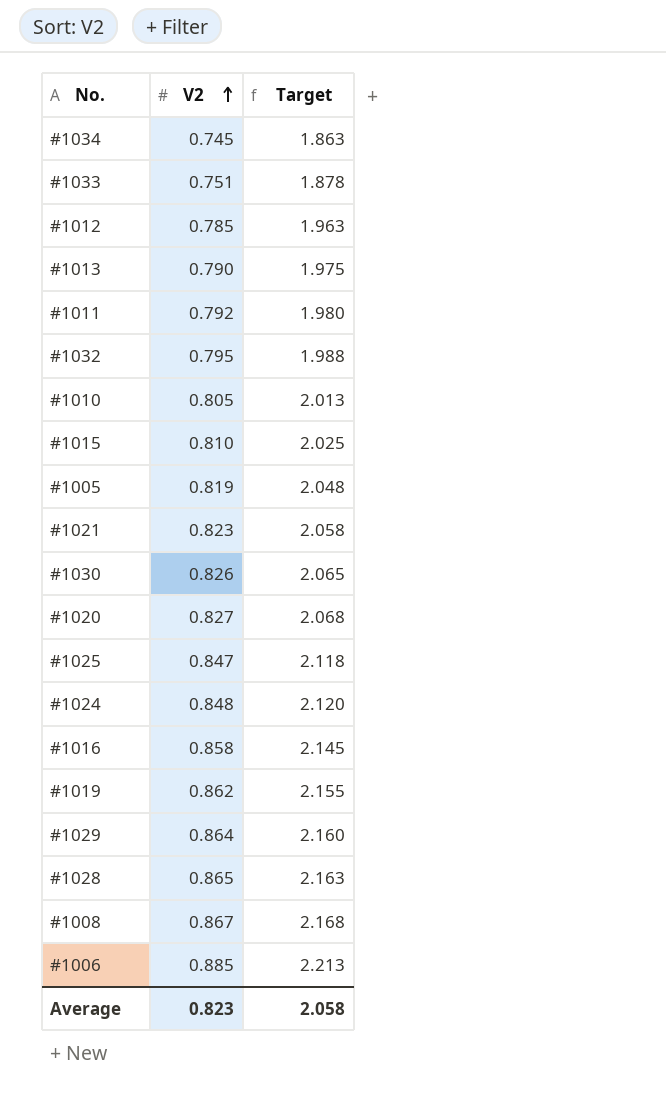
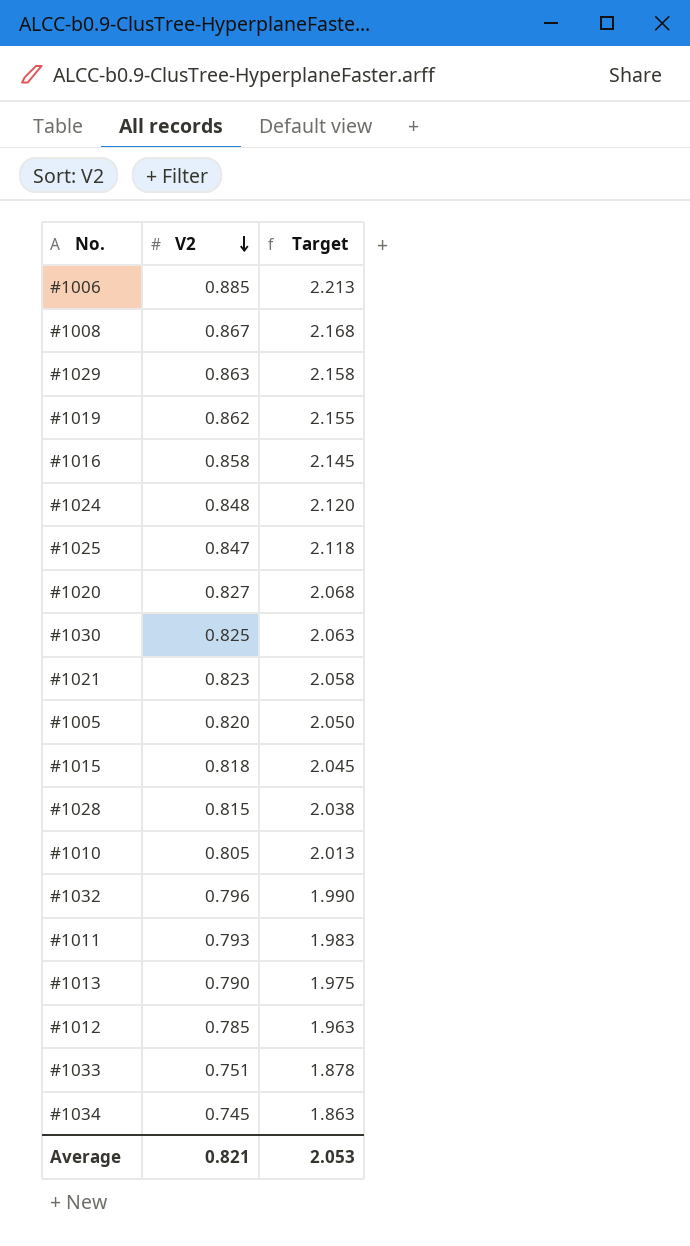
row order: V2 ascending -> V2 descending
#1029 | V2: 0.864 -> 0.863
#1029 | Target: 2.160 -> 2.158
#1030 | V2: 0.826 -> 0.825
#1030 | Target: 2.065 -> 2.063
#1005 | V2: 0.819 -> 0.820
#1005 | Target: 2.048 -> 2.050
#1015 | V2: 0.810 -> 0.818
#1015 | Target: 2.025 -> 2.045
#1028 | V2: 0.865 -> 0.815
#1028 | Target: 2.163 -> 2.038
#1032 | V2: 0.795 -> 0.796
#1032 | Target: 1.988 -> 1.990
#1011 | V2: 0.792 -> 0.793
#1011 | Target: 1.980 -> 1.983
Average | V2: 0.823 -> 0.821
Average | Target: 2.058 -> 2.053

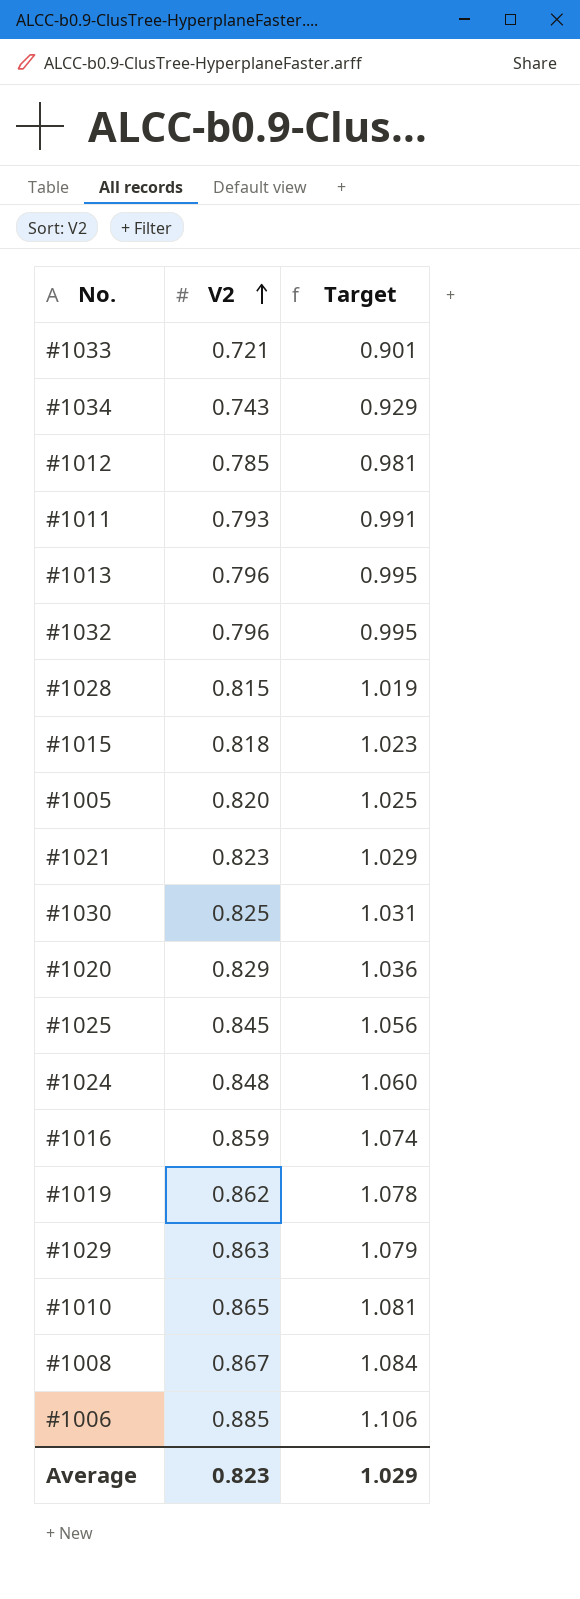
row order: V2 descending -> V2 ascending
column Target | formula: [V2] * 2.5 -> [V2] * 1.25
#1033 | V2: 0.751 -> 0.721
#1034 | V2: 0.745 -> 0.743
#1013 | V2: 0.790 -> 0.796
#1020 | V2: 0.827 -> 0.829
#1025 | V2: 0.847 -> 0.845
#1016 | V2: 0.858 -> 0.859
#1010 | V2: 0.805 -> 0.865
Average | V2: 0.821 -> 0.823
Average | Target: 2.053 -> 1.029

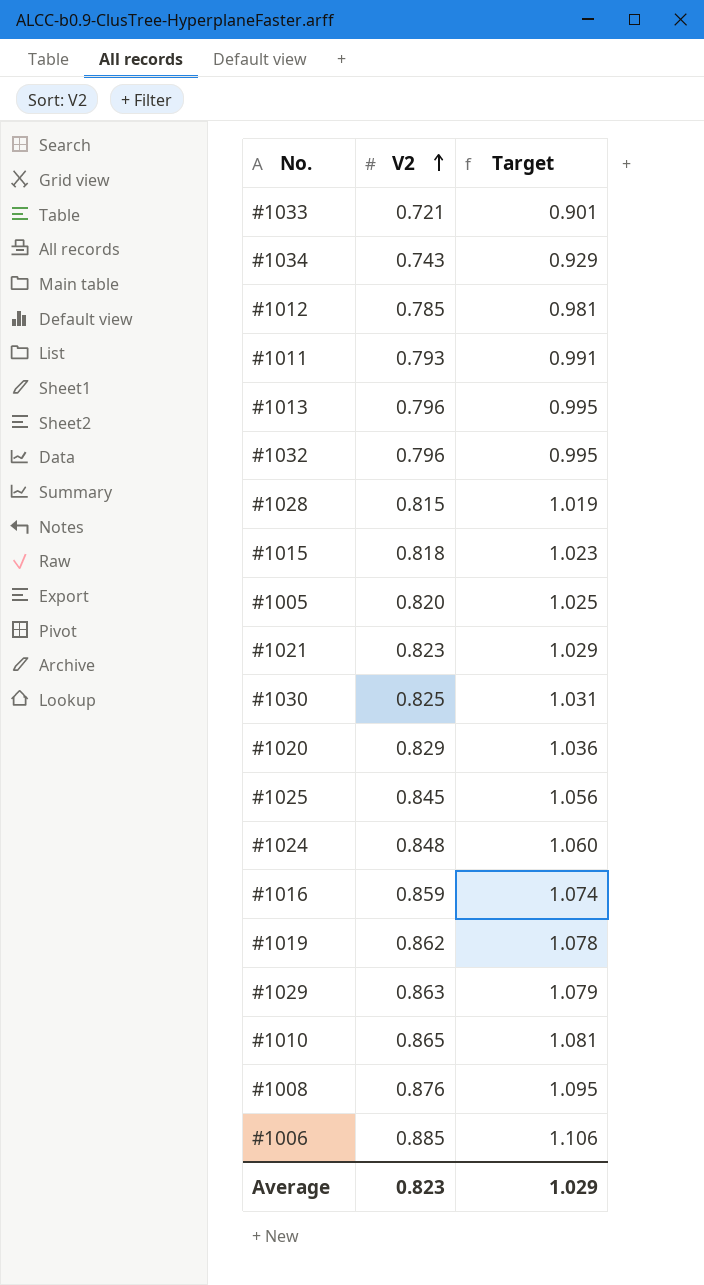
#1008 | V2: 0.867 -> 0.876
#1008 | Target: 1.084 -> 1.095

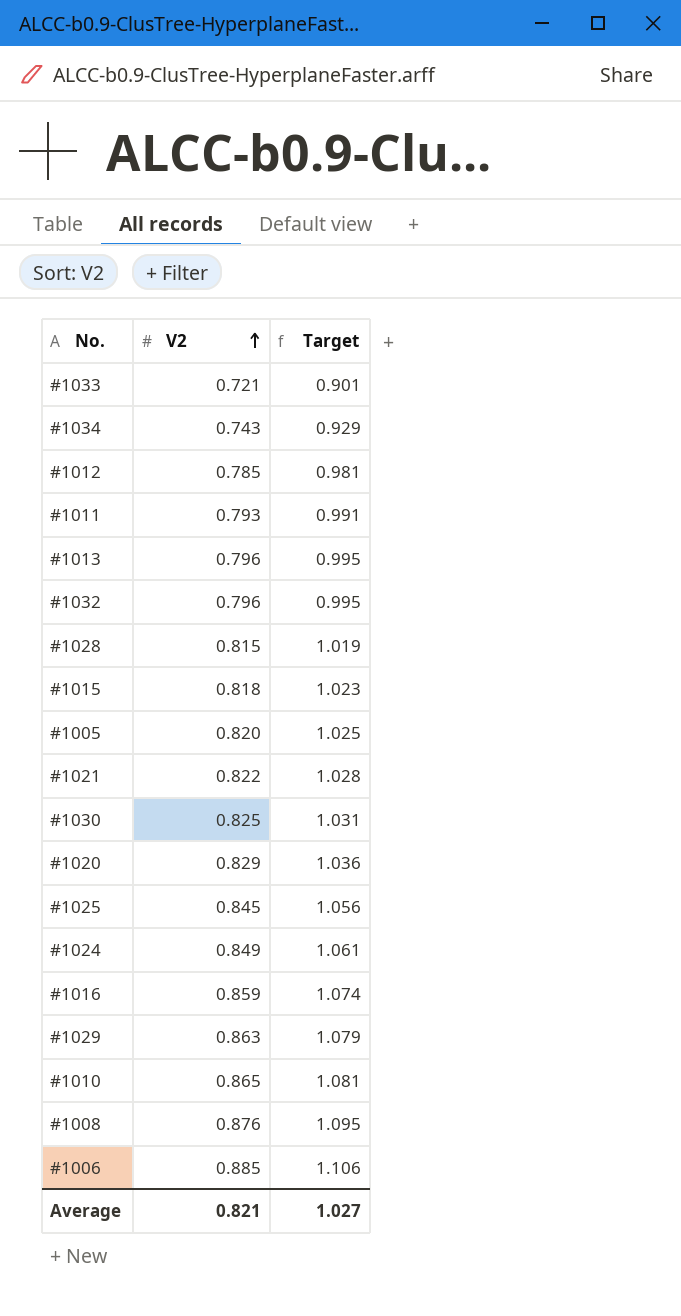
row #1019: 0.862 | 1.078 -> none
#1021 | V2: 0.823 -> 0.822
#1021 | Target: 1.029 -> 1.028
#1024 | V2: 0.848 -> 0.849
#1024 | Target: 1.060 -> 1.061
Average | V2: 0.823 -> 0.821
Average | Target: 1.029 -> 1.027

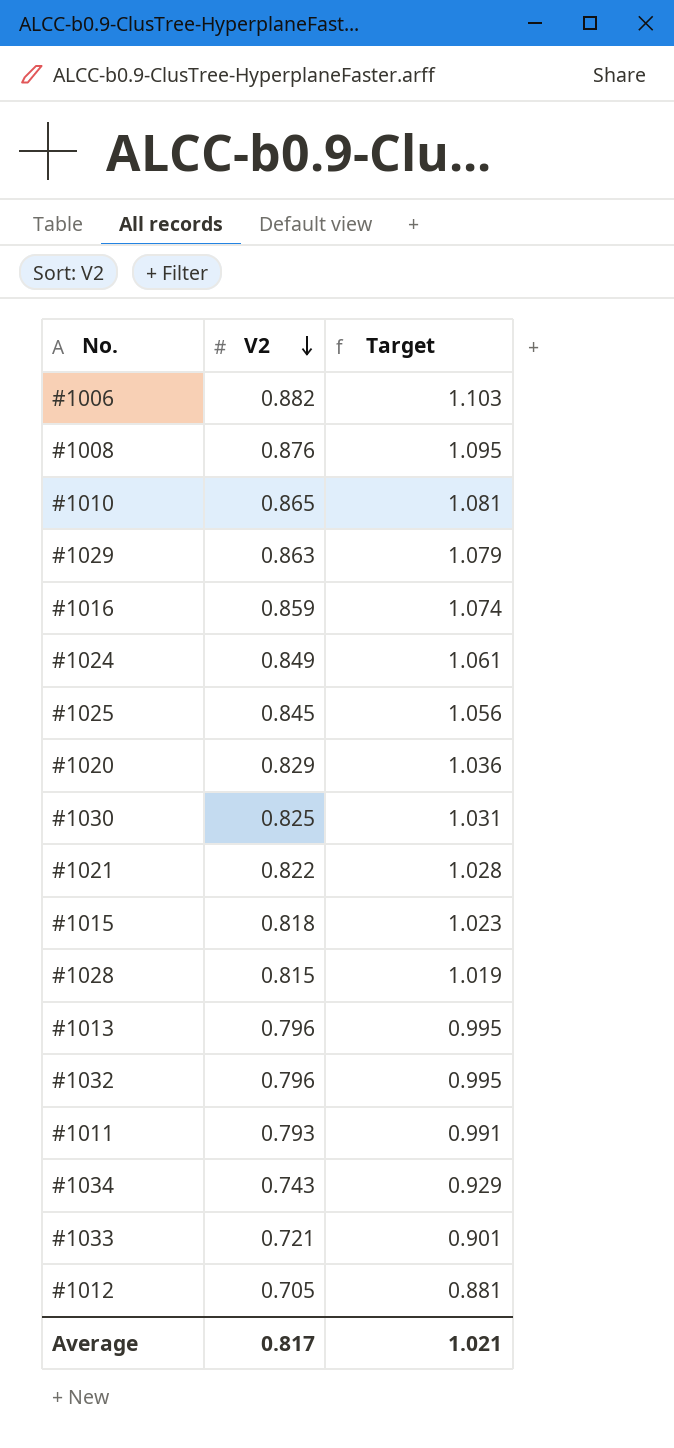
row order: V2 ascending -> V2 descending
row #1005: 0.820 | 1.025 -> none
#1006 | V2: 0.885 -> 0.882
#1006 | Target: 1.106 -> 1.103
#1012 | V2: 0.785 -> 0.705
#1012 | Target: 0.981 -> 0.881
Average | V2: 0.821 -> 0.817
Average | Target: 1.027 -> 1.021

